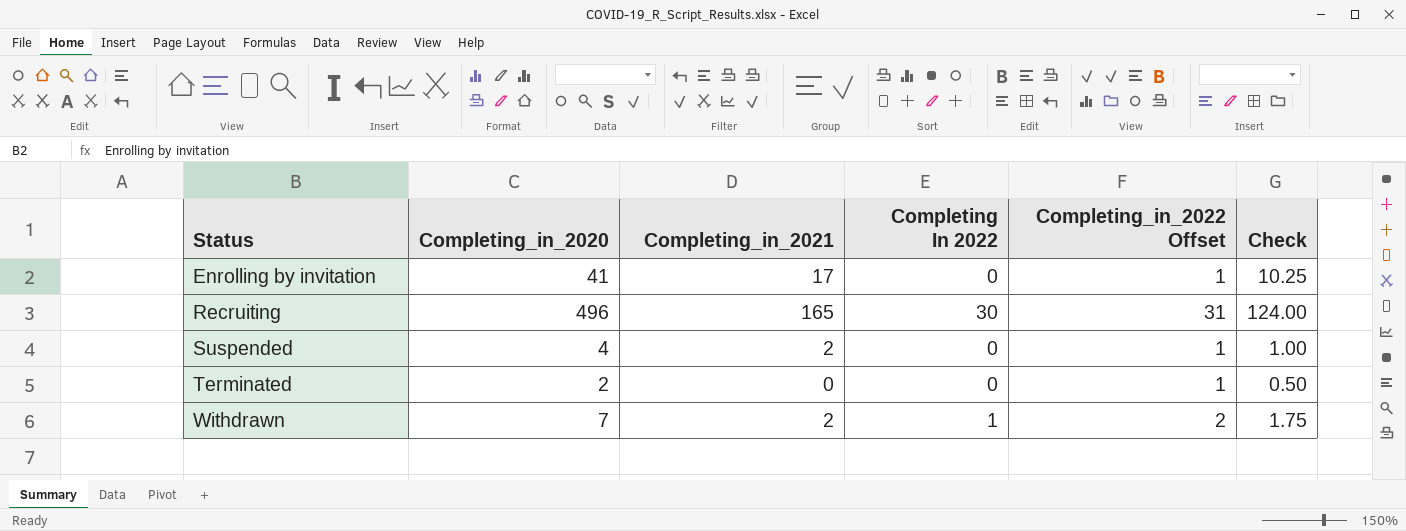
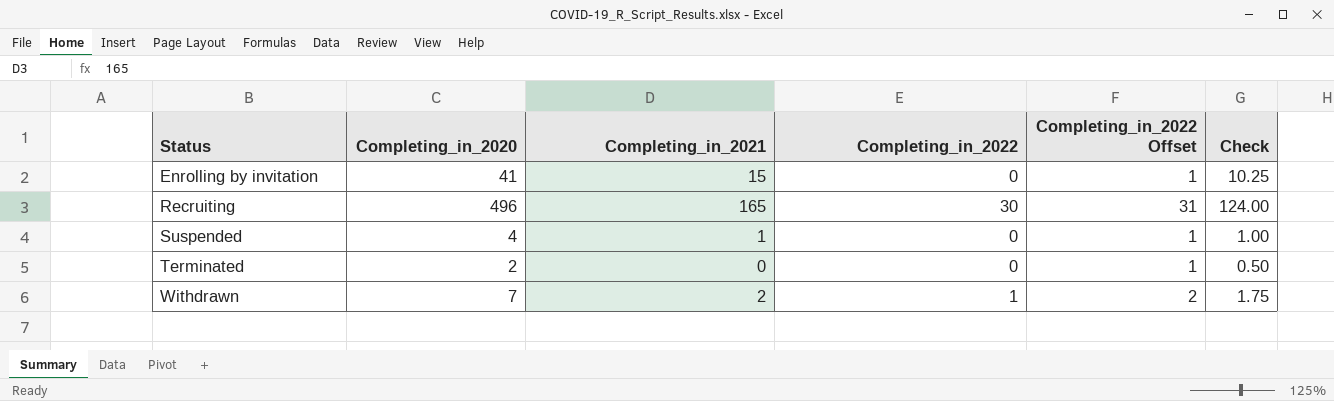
column name: Completing In 2022 -> Completing_in_2022
Enrolling by invitation | Completing_in_2021: 17 -> 15
Suspended | Completing_in_2021: 2 -> 1

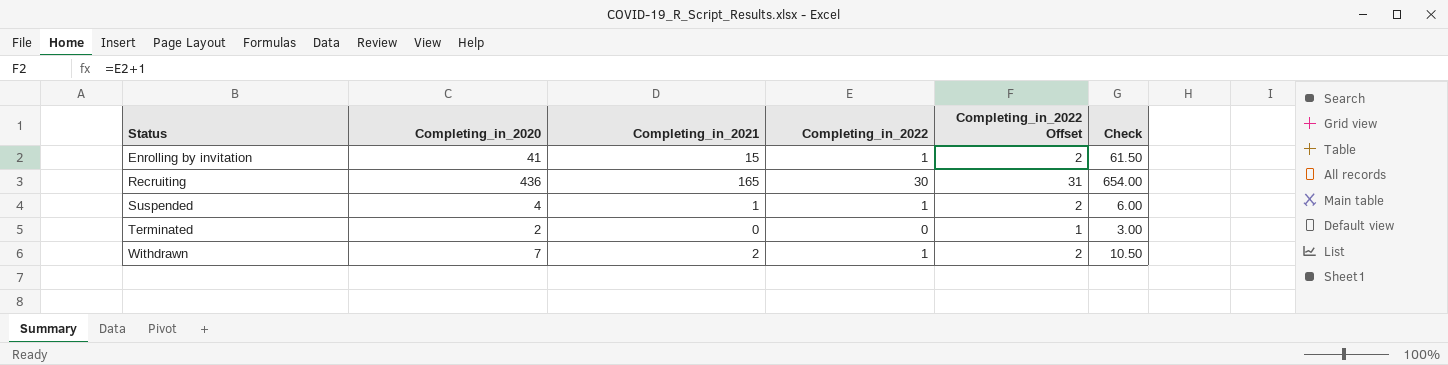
column Check | formula: [Completing_in_2020] * 0.25 -> [Completing_in_2020] * 1.5
Enrolling by invitation | Completing_in_2022: 0 -> 1
Enrolling by invitation | Completing_in_2022 Offset: 1 -> 2
Recruiting | Completing_in_2020: 496 -> 436
Suspended | Completing_in_2022: 0 -> 1
Suspended | Completing_in_2022 Offset: 1 -> 2

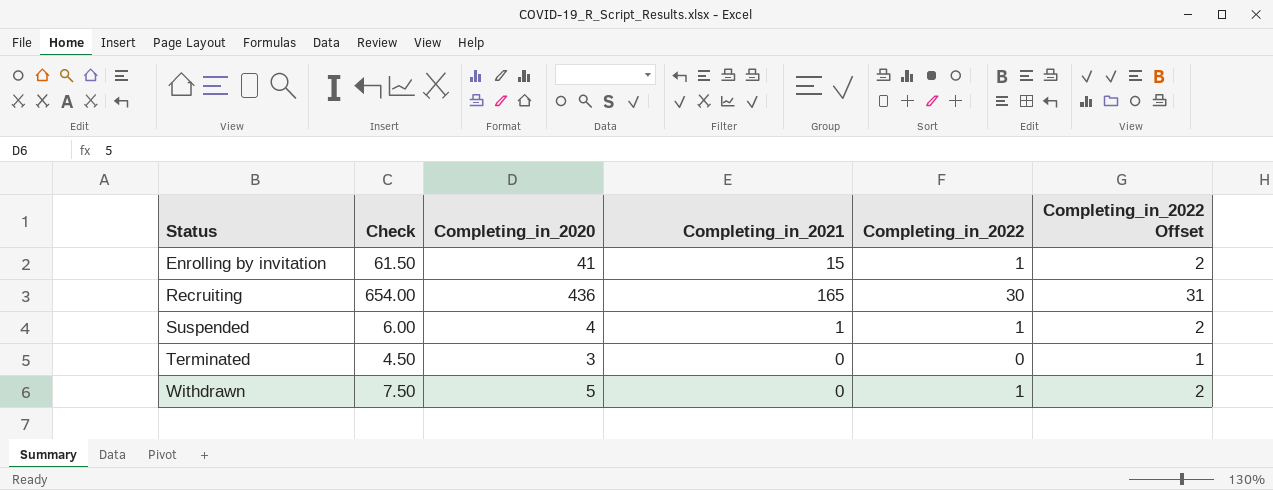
column Check | position: 6 -> 2
Terminated | Check: 3.00 -> 4.50
Terminated | Completing_in_2020: 2 -> 3
Withdrawn | Check: 10.50 -> 7.50
Withdrawn | Completing_in_2020: 7 -> 5
Withdrawn | Completing_in_2021: 2 -> 0

